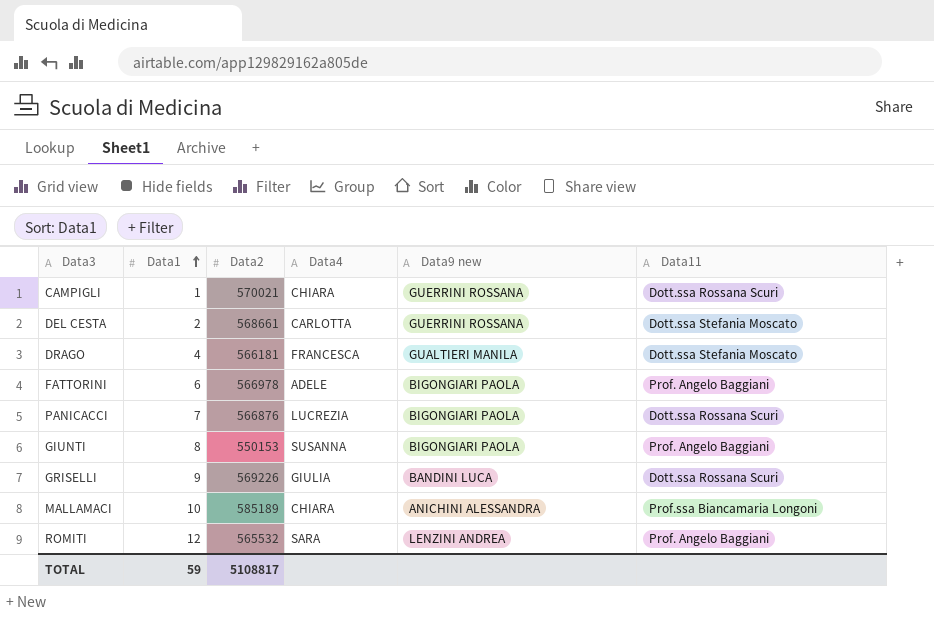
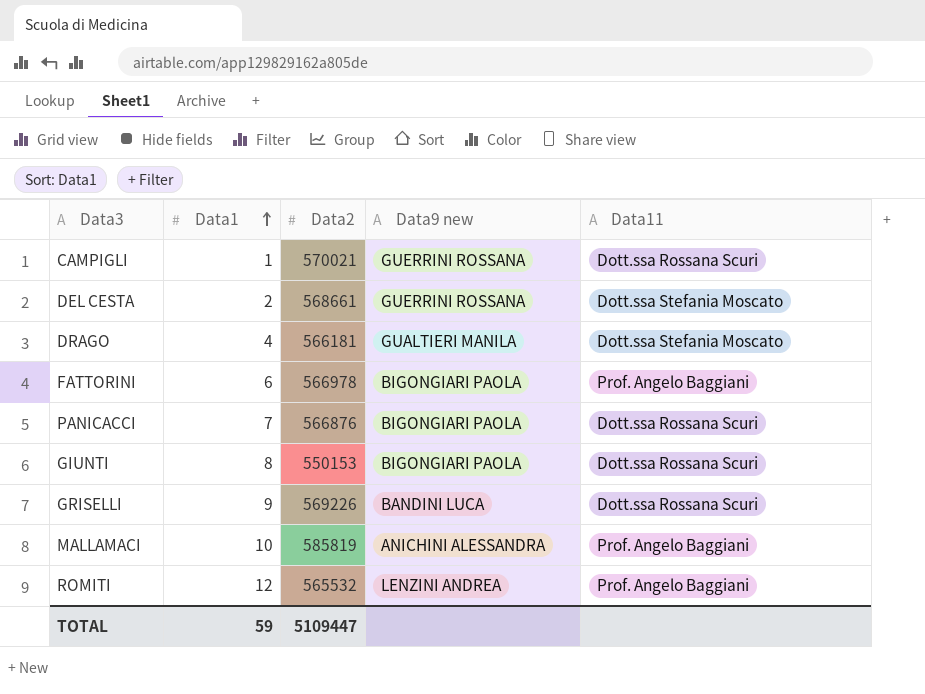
column Data4 | position: 4 -> none
GIUNTI | Data11: Prof. Angelo Baggiani -> Dott.ssa Rossana Scuri
MALLAMACI | Data2: 585189 -> 585819
MALLAMACI | Data11: Prof.ssa Biancamaria Longoni -> Prof. Angelo Baggiani
TOTAL | Data2: 5108817 -> 5109447

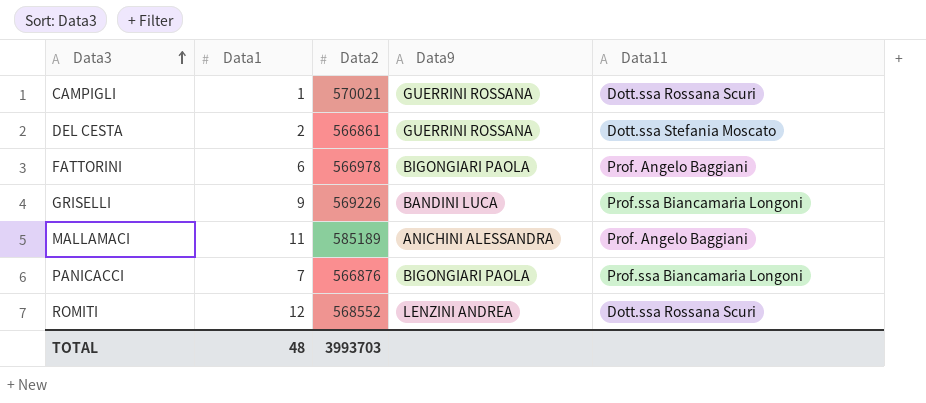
row order: Data1 ascending -> Data3 ascending
column name: Data9 new -> Data9
row DRAGO: 4 | 566181 | GUALTIERI MANILA | Dott.ssa Stefania Moscato -> none
row GIUNTI: 8 | 550153 | BIGONGIARI PAOLA | Dott.ssa Rossana Scuri -> none
DEL CESTA | Data2: 568661 -> 566861
GRISELLI | Data11: Dott.ssa Rossana Scuri -> Prof.ssa Biancamaria Longoni
MALLAMACI | Data1: 10 -> 11
MALLAMACI | Data2: 585819 -> 585189
PANICACCI | Data11: Dott.ssa Rossana Scuri -> Prof.ssa Biancamaria Longoni
ROMITI | Data2: 565532 -> 568552
ROMITI | Data11: Prof. Angelo Baggiani -> Dott.ssa Rossana Scuri
TOTAL | Data1: 59 -> 48
TOTAL | Data2: 5109447 -> 3993703

